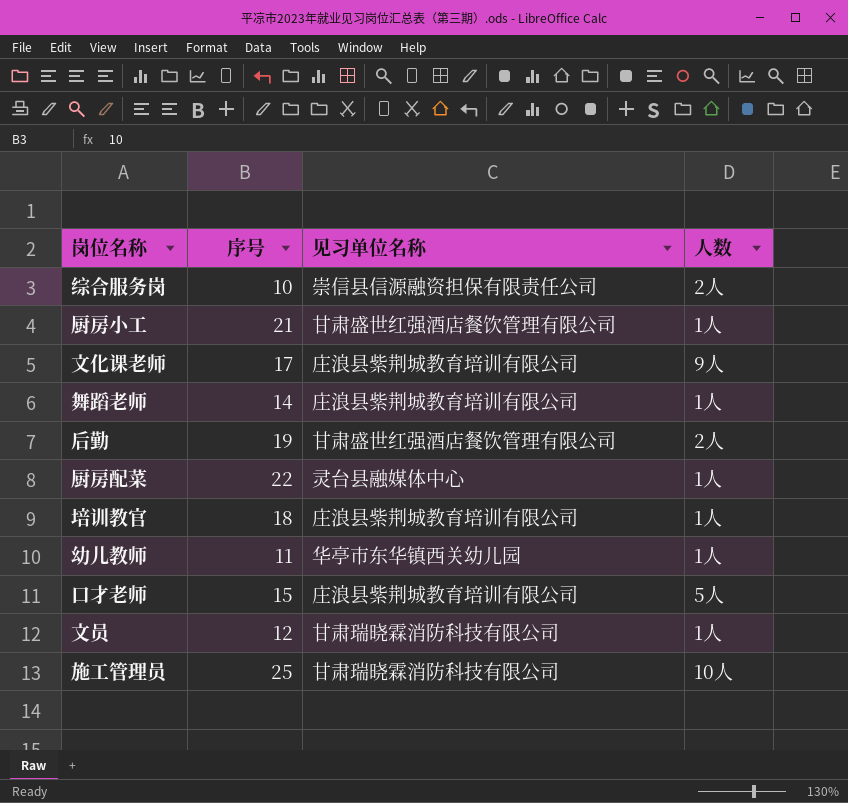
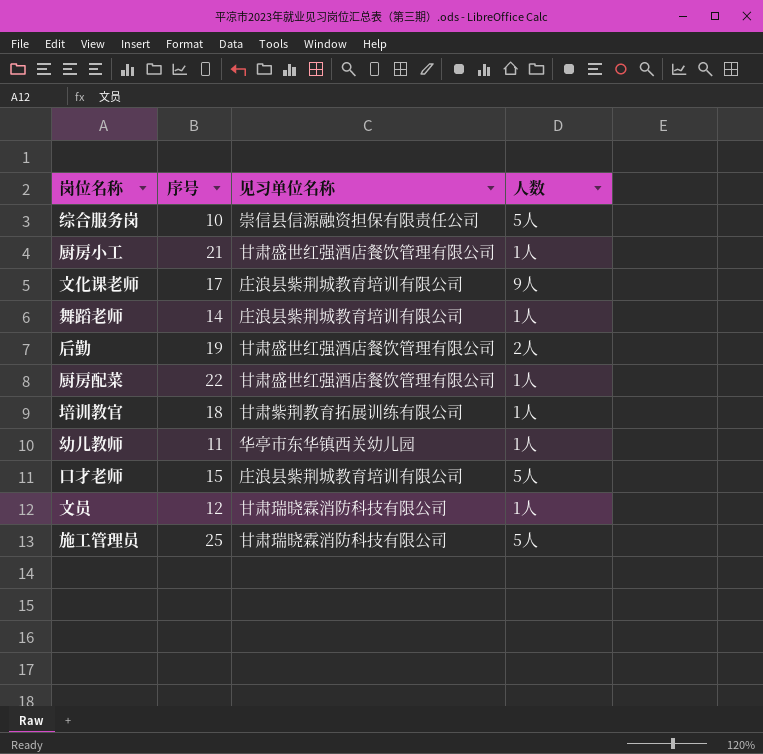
综合服务岗 | 人数: 2人 -> 5人
厨房配菜 | 见习单位名称: 灵台县融媒体中心 -> 甘肃盛世红强酒店餐饮管理有限公司
培训教官 | 见习单位名称: 庄浪县紫荆城教育培训有限公司 -> 甘肃紫荆教育拓展训练有限公司
施工管理员 | 人数: 10人 -> 5人

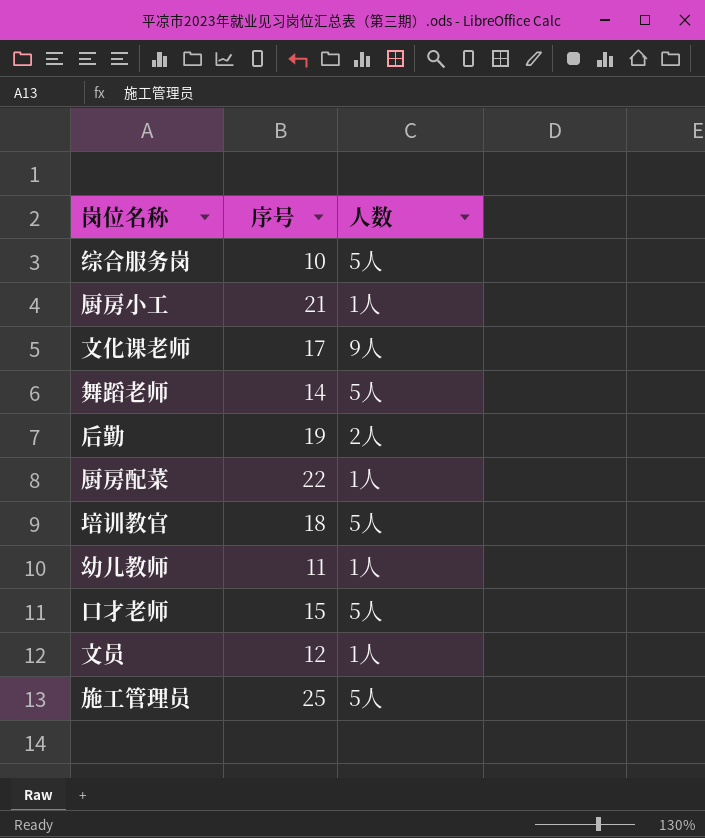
column 见习单位名称 | position: 3 -> none
舞蹈老师 | 人数: 1人 -> 5人
培训教官 | 人数: 1人 -> 5人

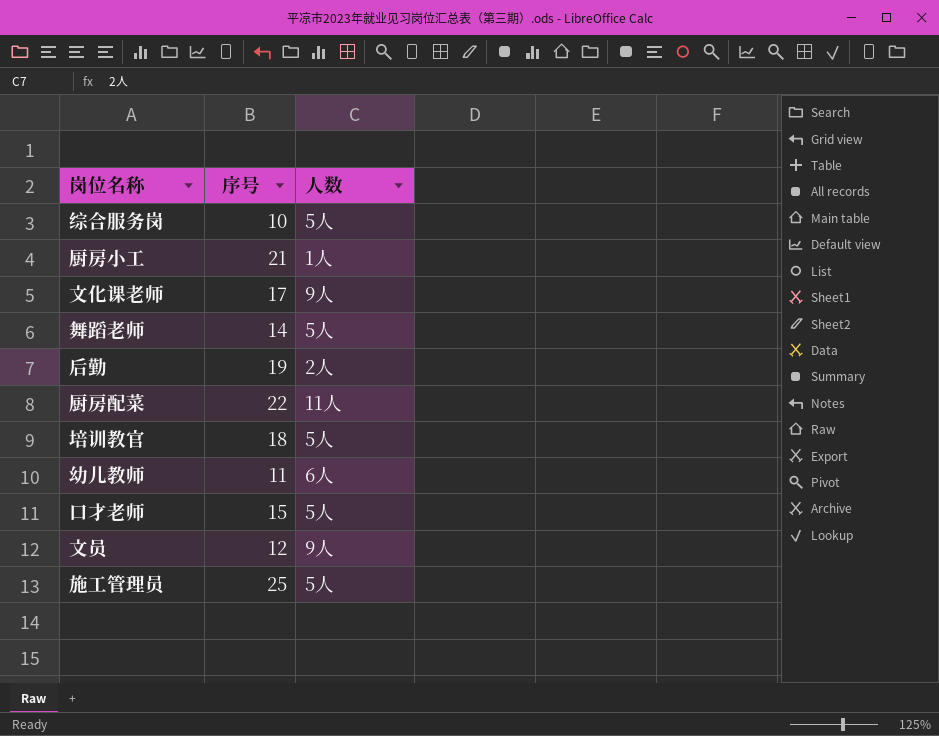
厨房配菜 | 人数: 1人 -> 11人
幼儿教师 | 人数: 1人 -> 6人
文员 | 人数: 1人 -> 9人

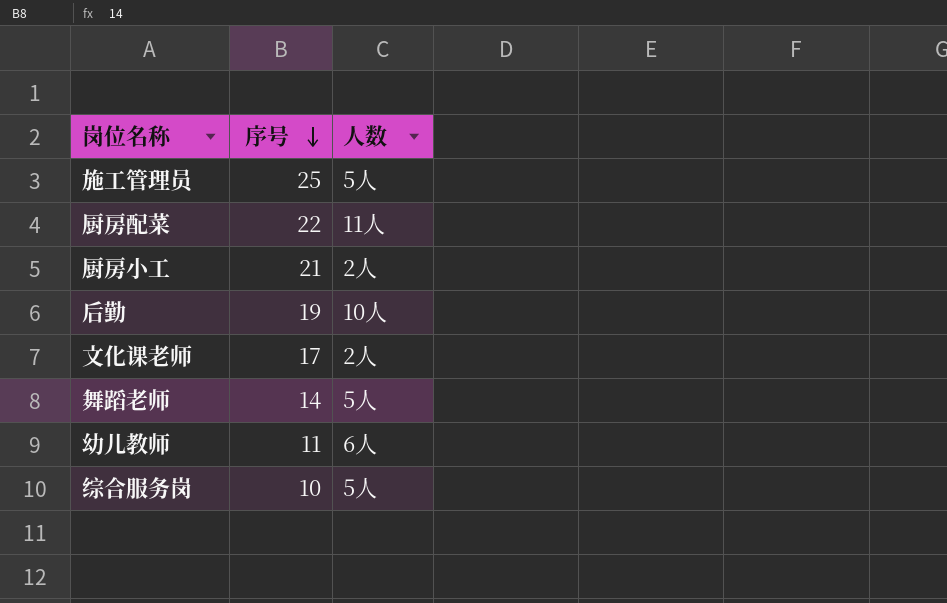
row order: none -> 序号 descending
row 培训教官: 18 | 5人 -> none
row 口才老师: 15 | 5人 -> none
row 文员: 12 | 9人 -> none
厨房小工 | 人数: 1人 -> 2人
后勤 | 人数: 2人 -> 10人
文化课老师 | 人数: 9人 -> 2人

